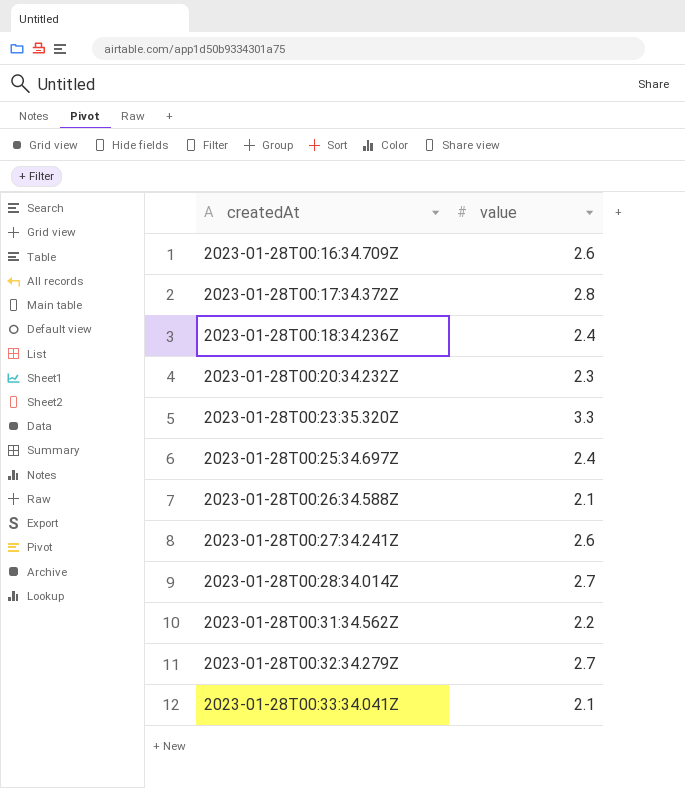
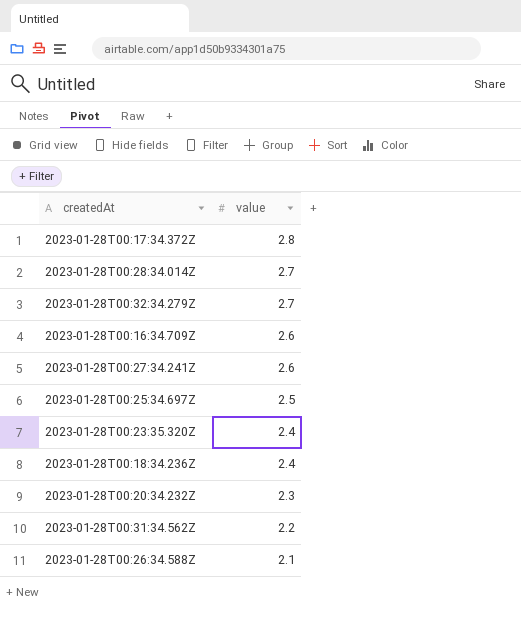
row order: createdAt ascending -> value descending
row 2023-01-28T00:33:34.041Z: 2.1 -> none
2023-01-28T00:25:34.697Z | value: 2.4 -> 2.5
2023-01-28T00:23:35.320Z | value: 3.3 -> 2.4

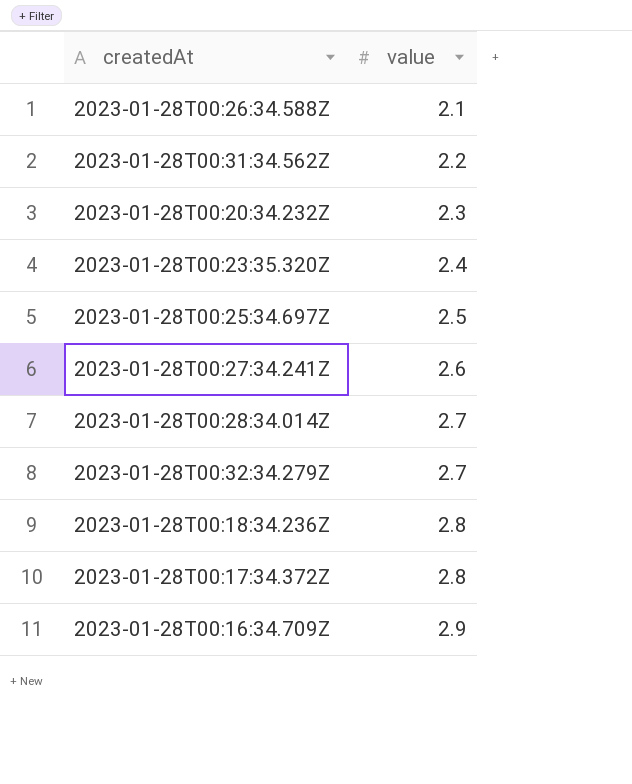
row order: value descending -> value ascending
2023-01-28T00:18:34.236Z | value: 2.4 -> 2.8
2023-01-28T00:16:34.709Z | value: 2.6 -> 2.9

